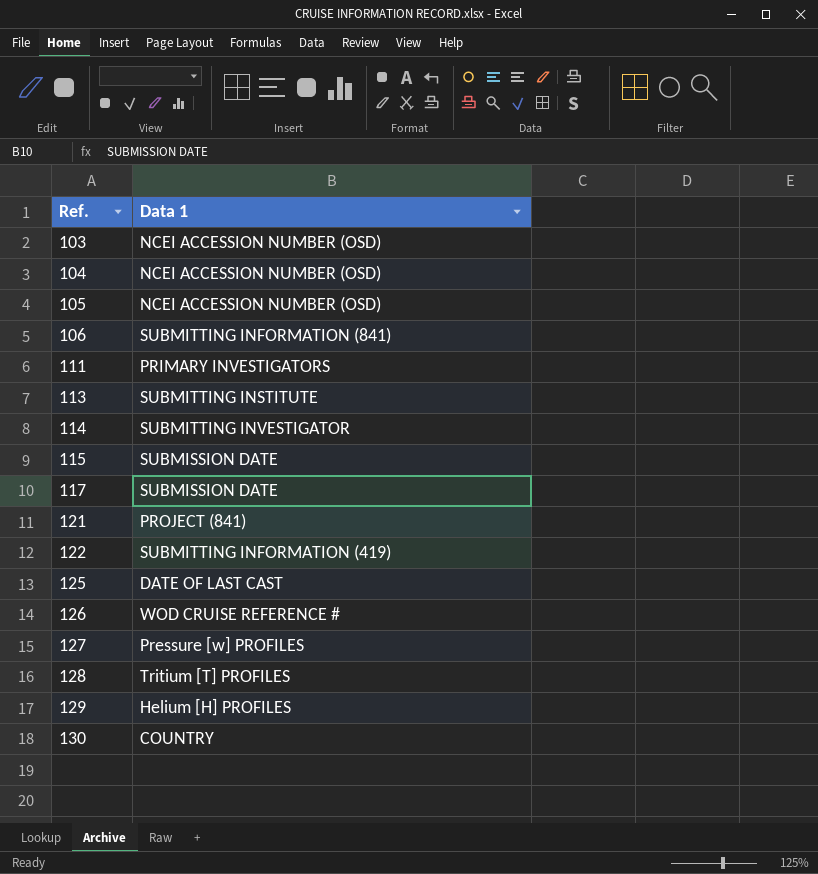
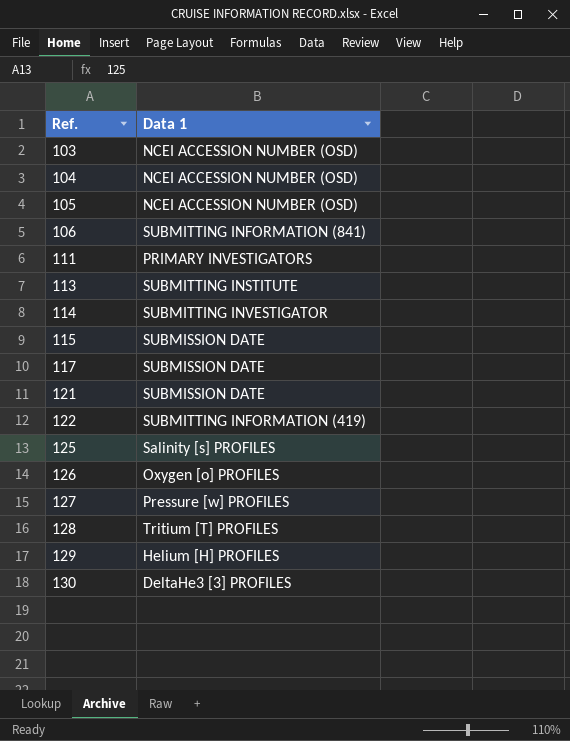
121 | Data 1: PROJECT (841) -> SUBMISSION DATE
125 | Data 1: DATE OF LAST CAST -> Salinity [s] PROFILES
126 | Data 1: WOD CRUISE REFERENCE # -> Oxygen [o] PROFILES
130 | Data 1: COUNTRY -> DeltaHe3 [3] PROFILES

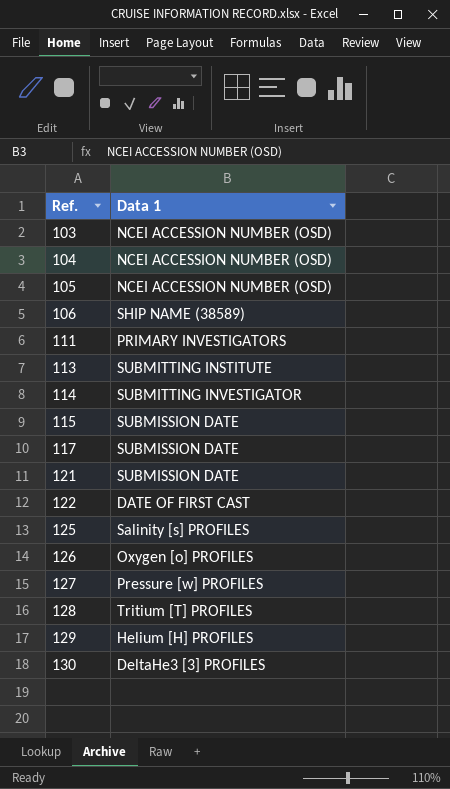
106 | Data 1: SUBMITTING INFORMATION (841) -> SHIP NAME (38589)
122 | Data 1: SUBMITTING INFORMATION (419) -> DATE OF FIRST CAST

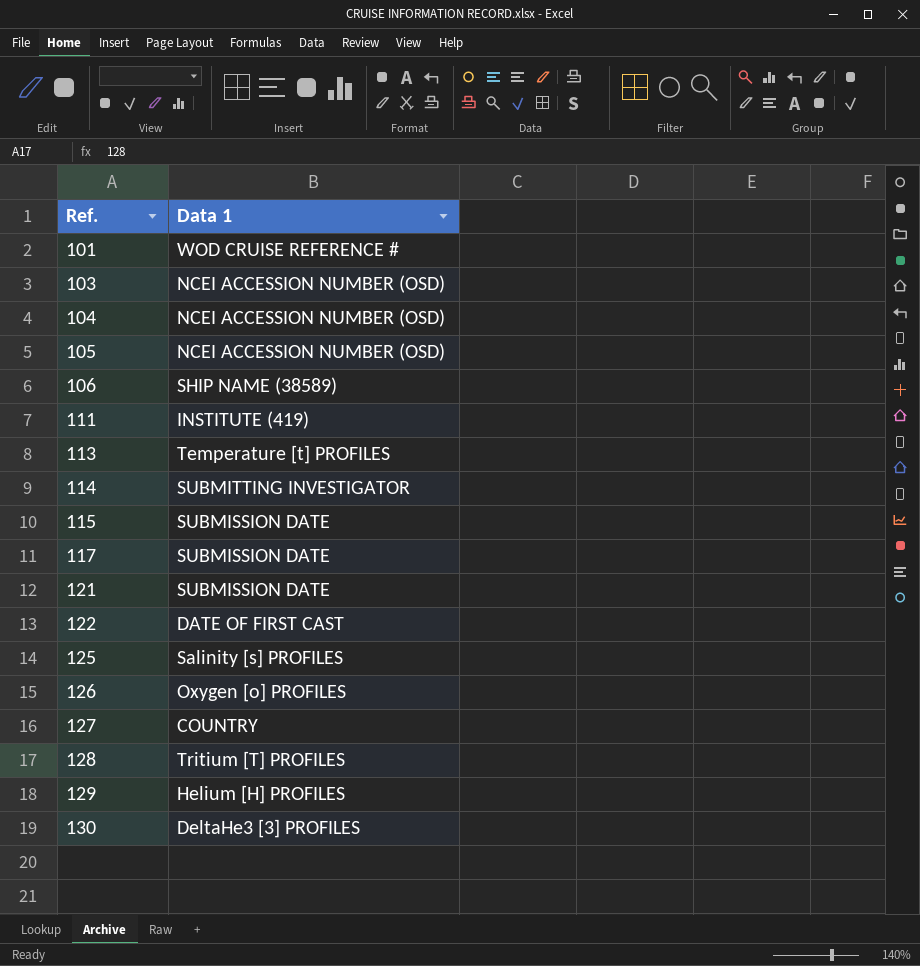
row 101: none -> WOD CRUISE REFERENCE #
111 | Data 1: PRIMARY INVESTIGATORS -> INSTITUTE (419)
113 | Data 1: SUBMITTING INSTITUTE -> Temperature [t] PROFILES
127 | Data 1: Pressure [w] PROFILES -> COUNTRY

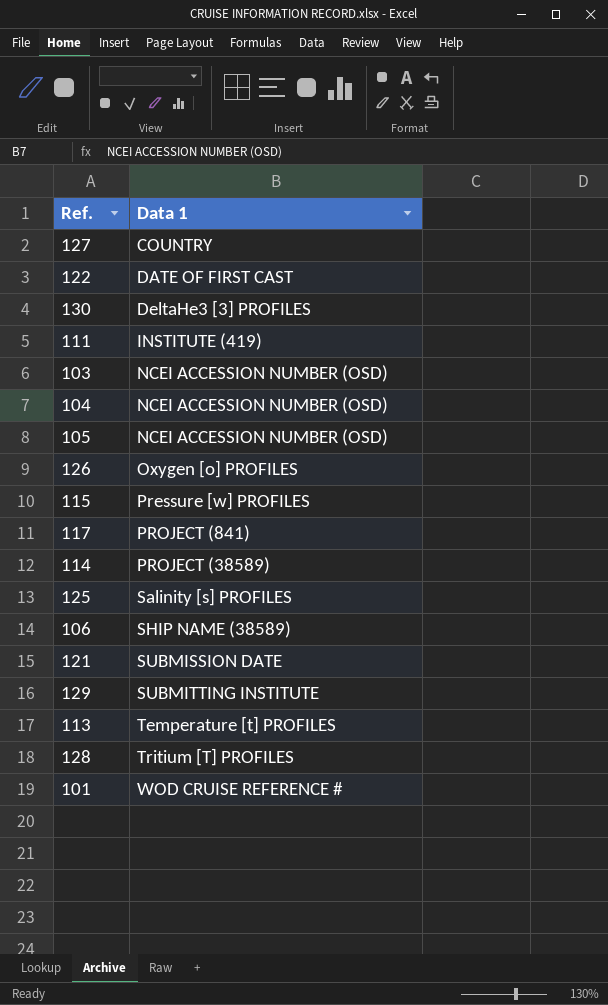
row order: Ref. ascending -> Data 1 ascending
115 | Data 1: SUBMISSION DATE -> Pressure [w] PROFILES
117 | Data 1: SUBMISSION DATE -> PROJECT (841)
114 | Data 1: SUBMITTING INVESTIGATOR -> PROJECT (38589)
129 | Data 1: Helium [H] PROFILES -> SUBMITTING INSTITUTE

